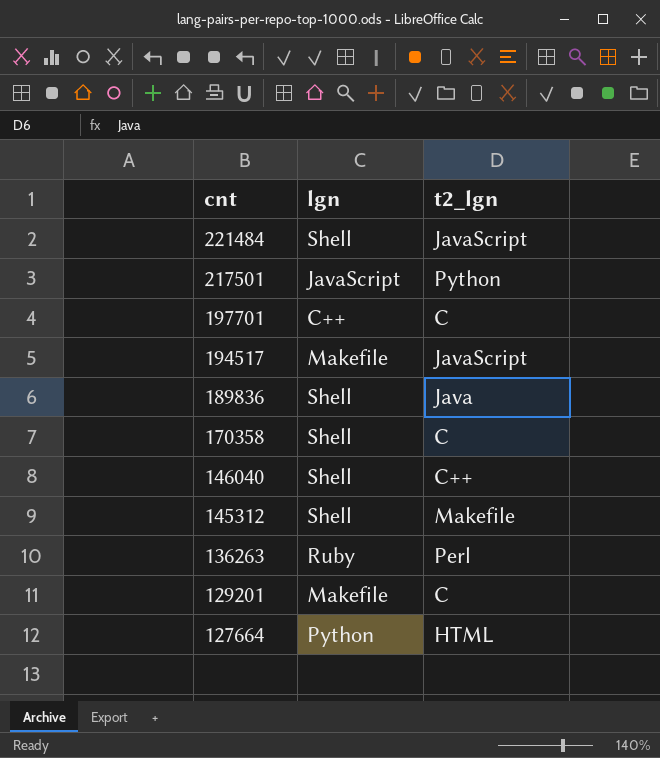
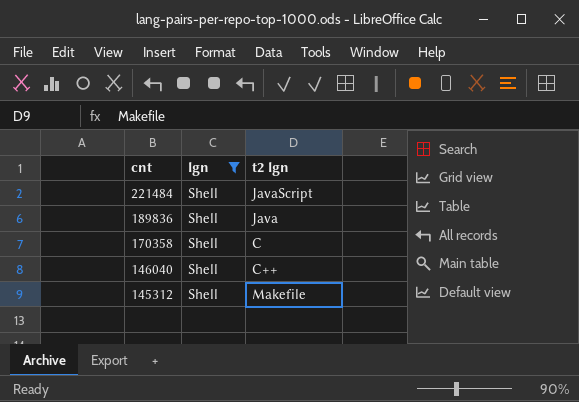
filter: none -> lgn = Shell
column name: t2_lgn -> t2 lgn

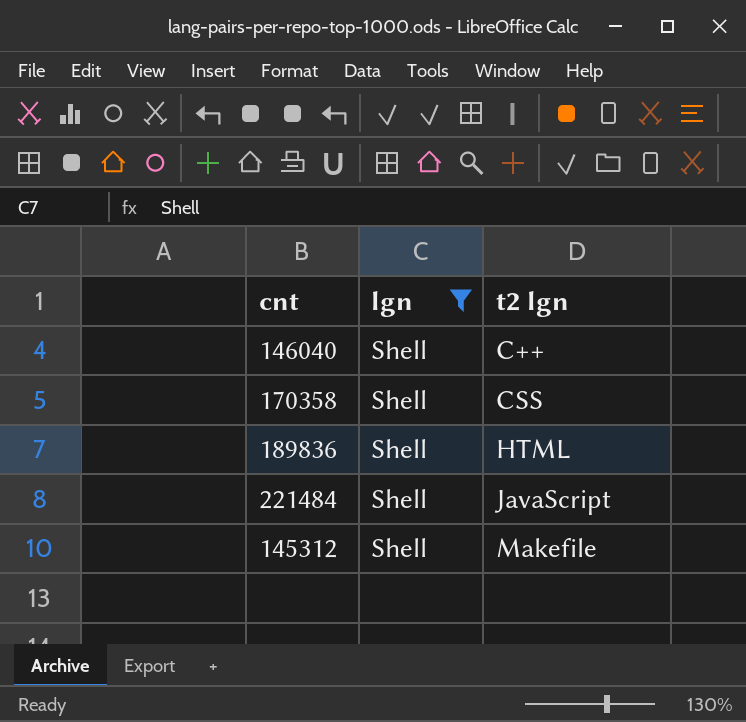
row order: cnt descending -> t2 lgn ascending
170358 | t2 lgn: C -> CSS
189836 | t2 lgn: Java -> HTML

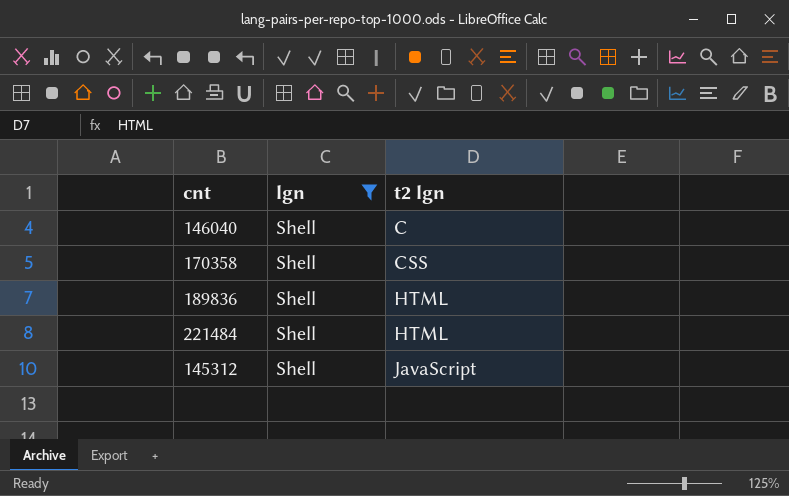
146040 | t2 lgn: C++ -> C
221484 | t2 lgn: JavaScript -> HTML
145312 | t2 lgn: Makefile -> JavaScript

